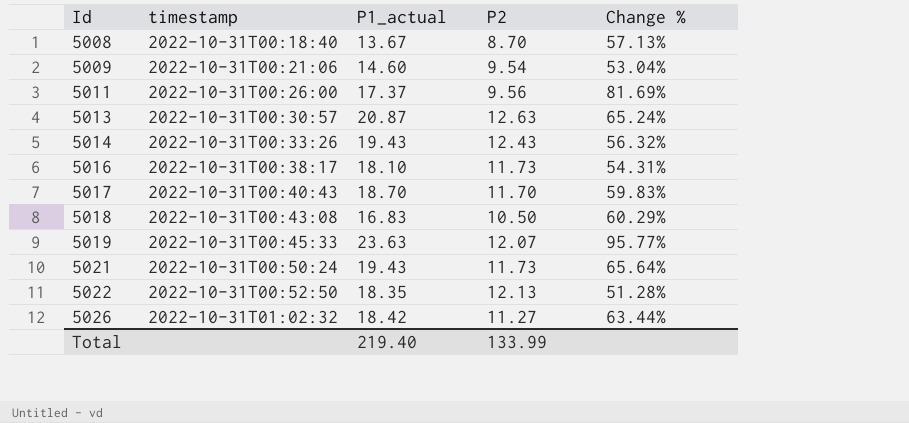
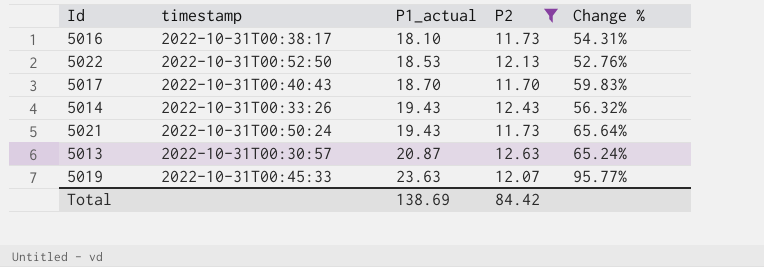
filter: none -> P2 >= 11.70
row order: Id ascending -> P1_actual ascending
5022 | P1_actual: 18.35 -> 18.53
5022 | Change %: 51.28% -> 52.76%
Total | P1_actual: 219.40 -> 138.69
Total | P2: 133.99 -> 84.42

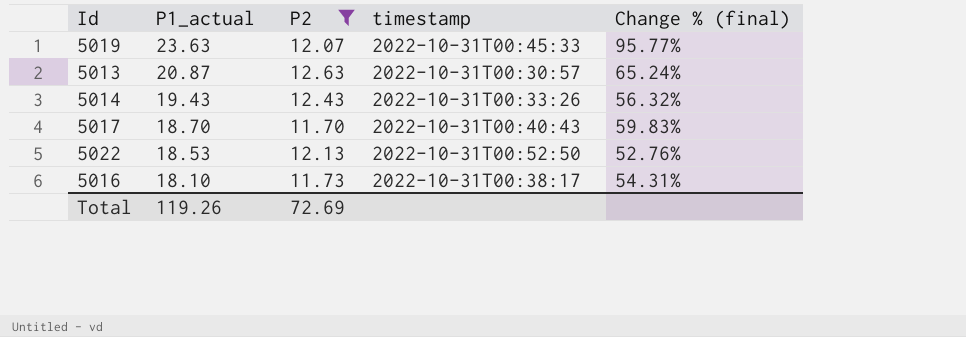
row order: P1_actual ascending -> P1_actual descending
column timestamp | position: 2 -> 4
column name: Change % -> Change % (final)
row 5021: 2022-10-31T00:50:24 | 19.43 | 11.73 | 65.64% -> none
Total | P1_actual: 138.69 -> 119.26
Total | P2: 84.42 -> 72.69

